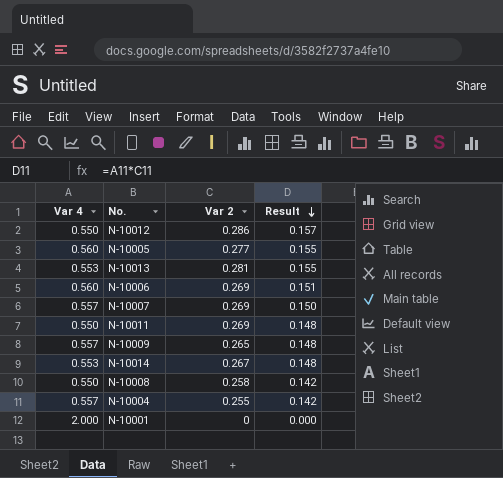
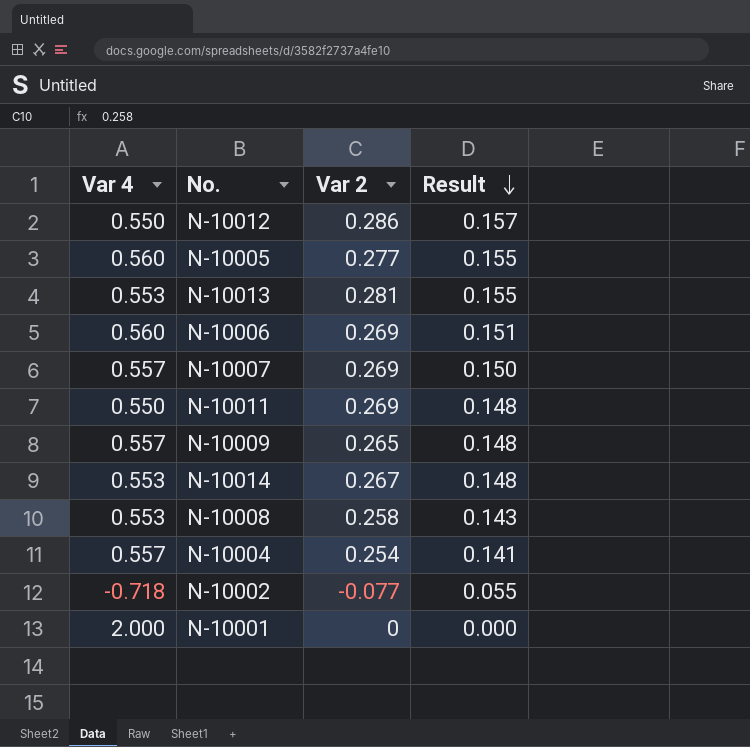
N-10008 | Var 4: 0.550 -> 0.553
N-10008 | Result: 0.142 -> 0.143
N-10004 | Var 2: 0.255 -> 0.254
N-10004 | Result: 0.142 -> 0.141
row N-10002: none -> -0.718 | -0.077 | 0.055

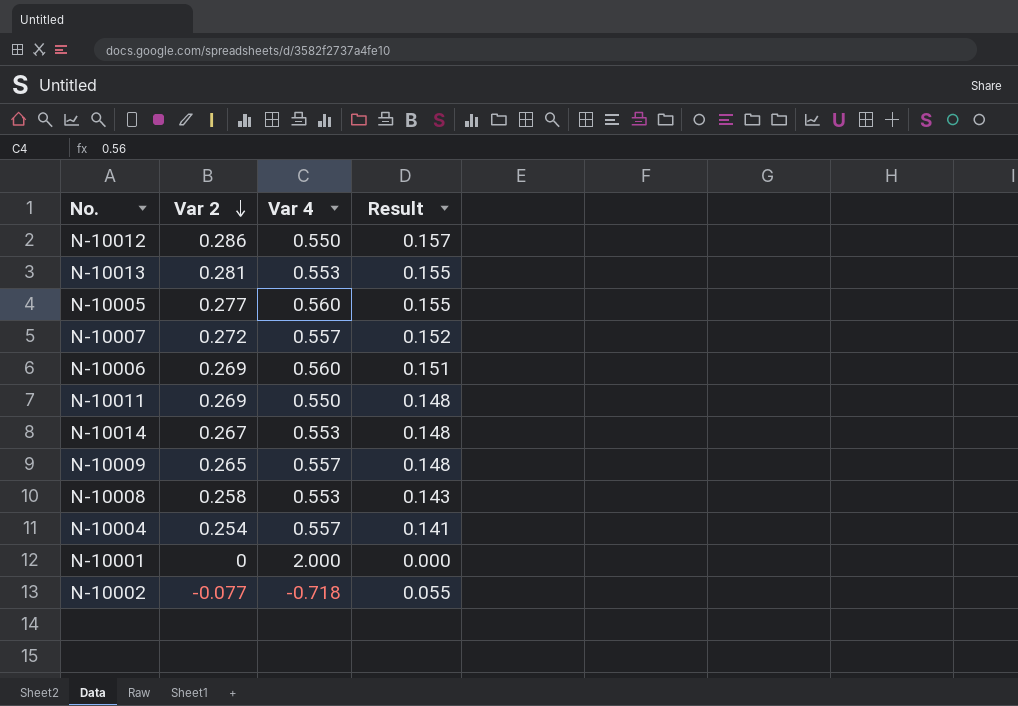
row order: Result descending -> Var 2 descending
column Var 4 | position: 1 -> 3
N-10007 | Var 2: 0.269 -> 0.272
N-10007 | Result: 0.150 -> 0.152

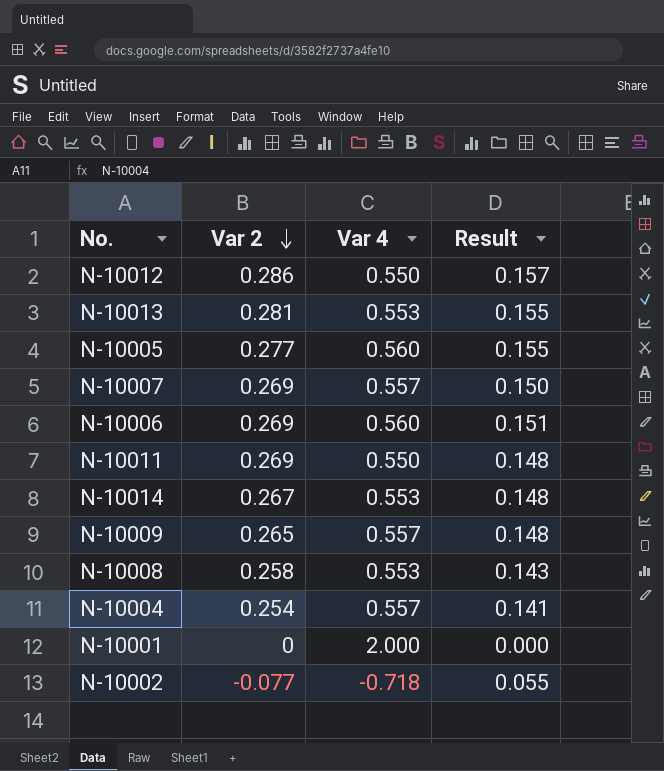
N-10007 | Var 2: 0.272 -> 0.269
N-10007 | Result: 0.152 -> 0.150

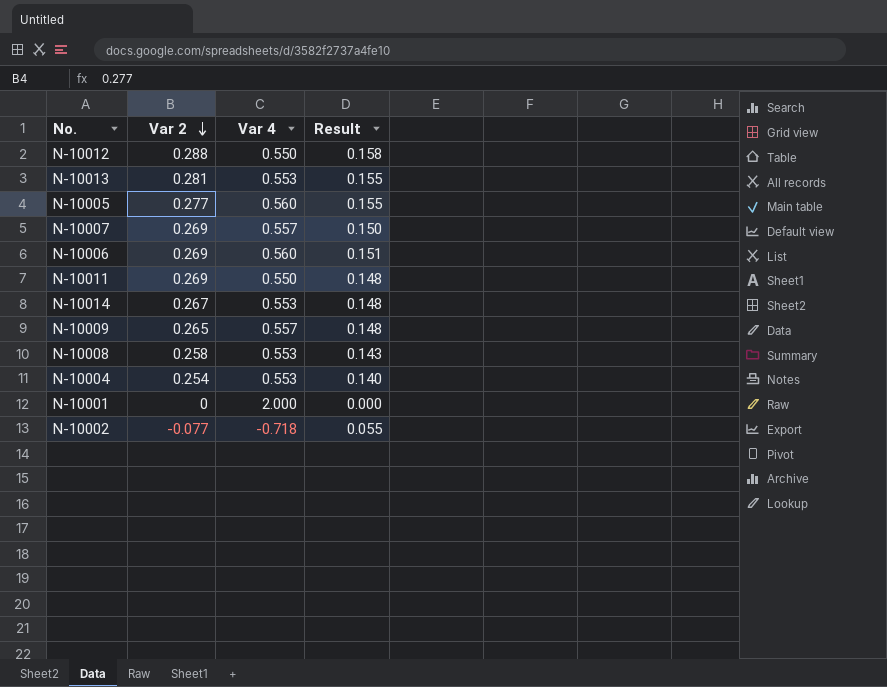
N-10012 | Var 2: 0.286 -> 0.288
N-10012 | Result: 0.157 -> 0.158
N-10004 | Var 4: 0.557 -> 0.553
N-10004 | Result: 0.141 -> 0.140

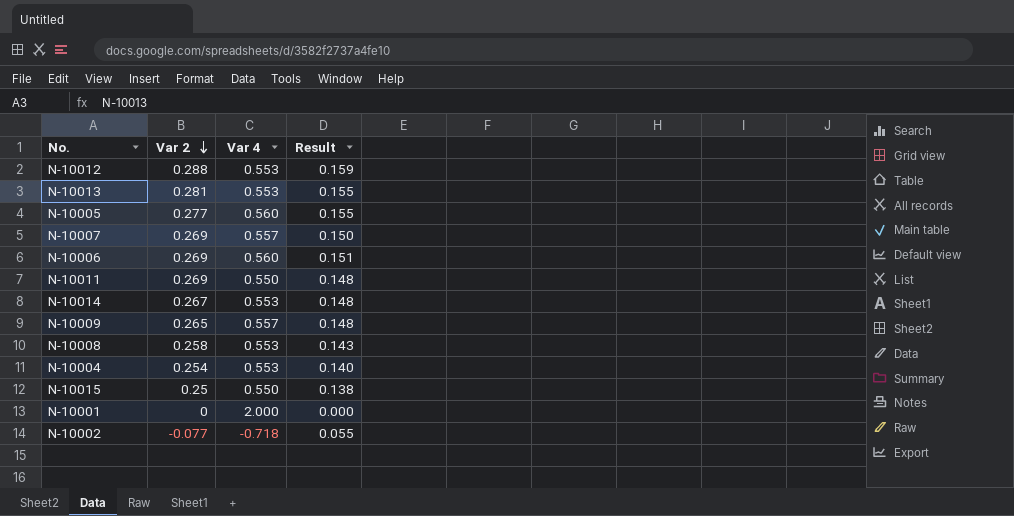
N-10012 | Var 4: 0.550 -> 0.553
N-10012 | Result: 0.158 -> 0.159
row N-10015: none -> 0.25 | 0.550 | 0.138

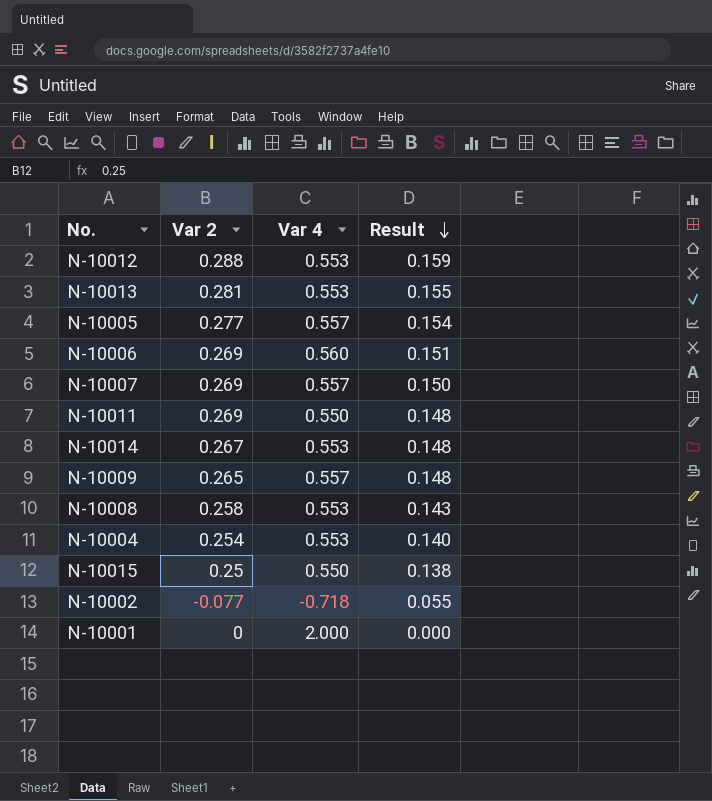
row order: Var 2 descending -> Result descending
N-10005 | Var 4: 0.560 -> 0.557
N-10005 | Result: 0.155 -> 0.154

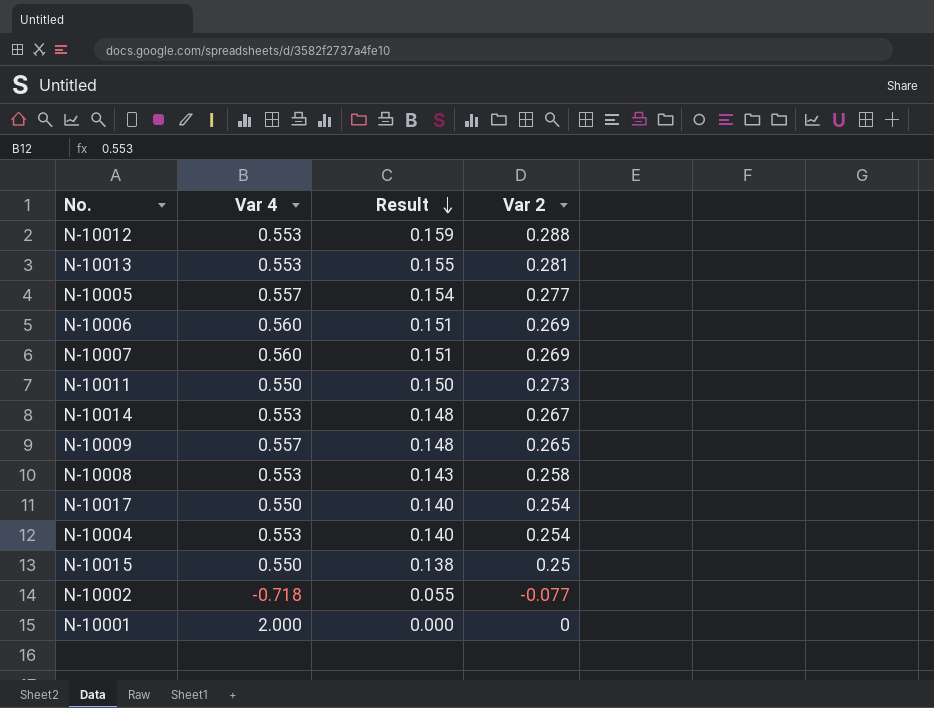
column Var 2 | position: 2 -> 4
N-10007 | Var 4: 0.557 -> 0.560
N-10007 | Result: 0.150 -> 0.151
N-10011 | Result: 0.148 -> 0.150
N-10011 | Var 2: 0.269 -> 0.273
row N-10017: none -> 0.550 | 0.140 | 0.254

